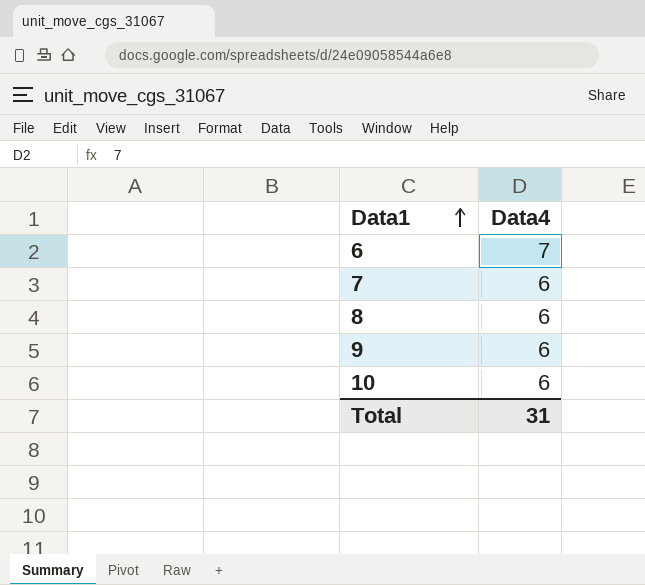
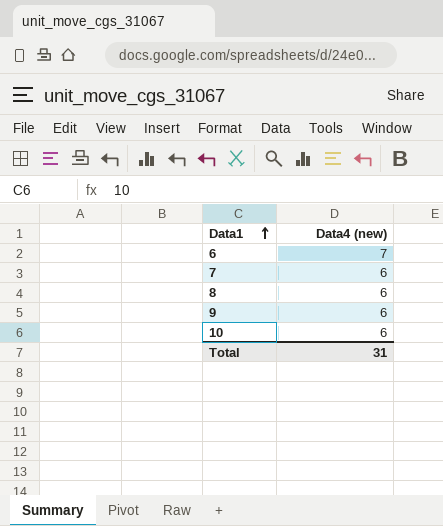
column name: Data4 -> Data4 (new)

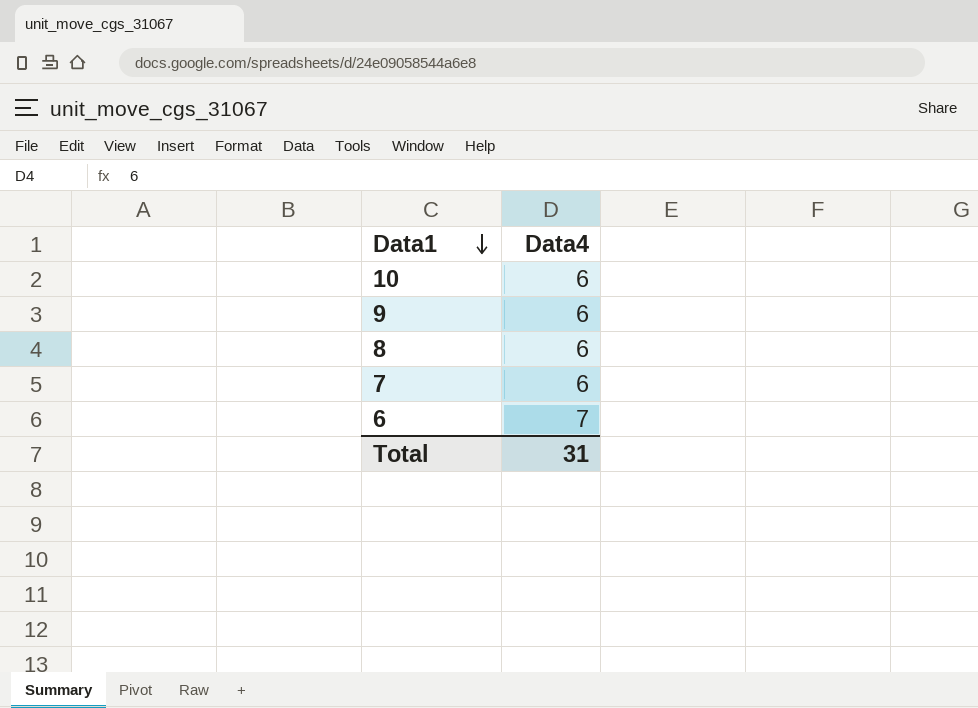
row order: Data1 ascending -> Data1 descending
column name: Data4 (new) -> Data4

